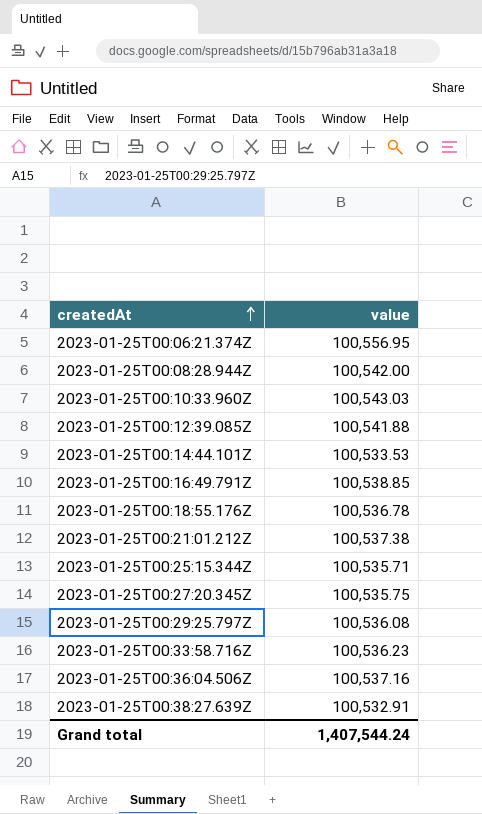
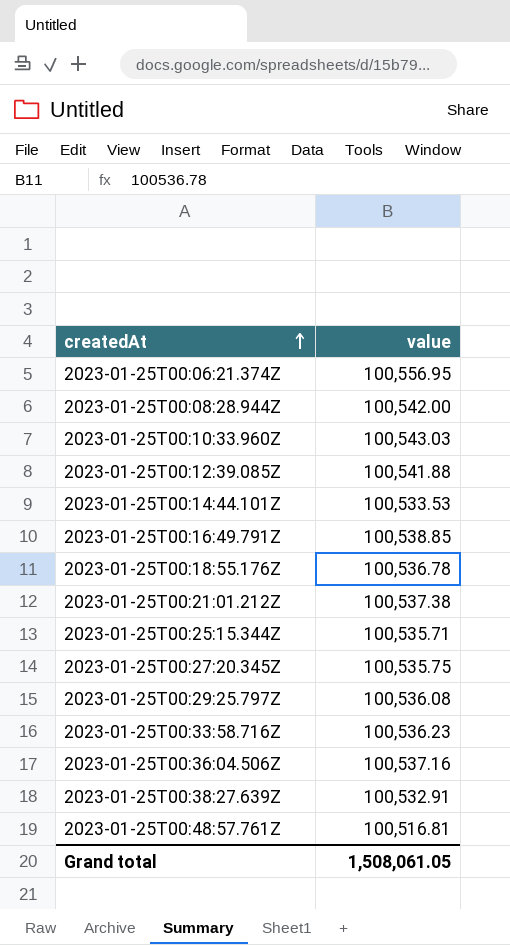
row 2023-01-25T00:48:57.761Z: none -> 100,516.81
Grand total | value: 1,407,544.24 -> 1,508,061.05

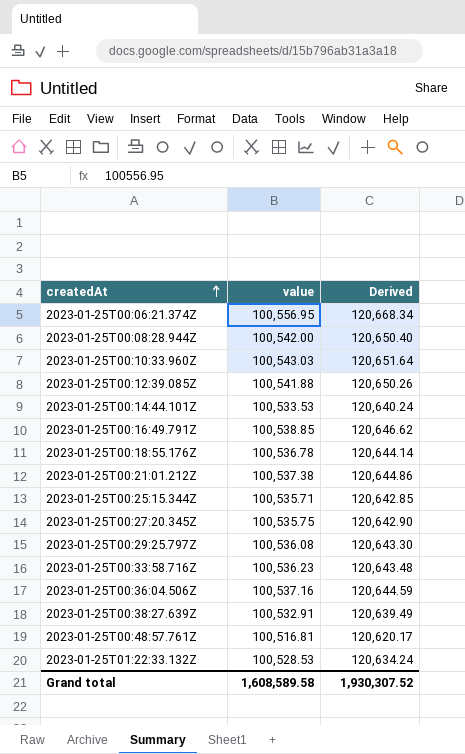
column Derived | formula: none -> [value] * 1.2
row 2023-01-25T01:22:33.132Z: none -> 100,528.53 | 120,634.24
Grand total | value: 1,508,061.05 -> 1,608,589.58

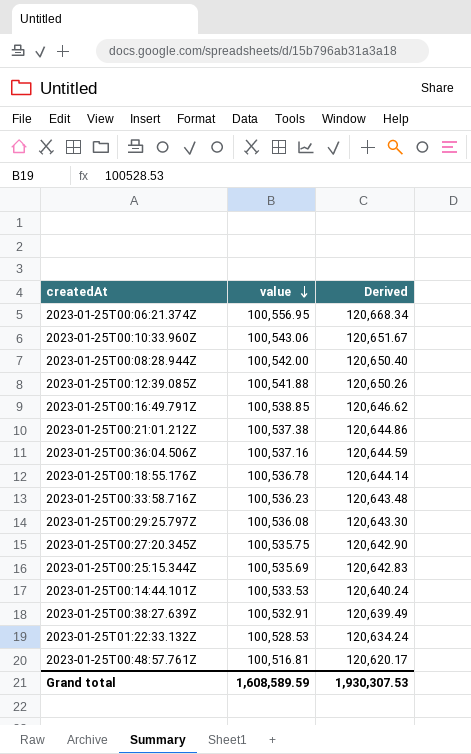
row order: createdAt ascending -> value descending
2023-01-25T00:10:33.960Z | value: 100,543.03 -> 100,543.06
2023-01-25T00:10:33.960Z | Derived: 120,651.64 -> 120,651.67
2023-01-25T00:25:15.344Z | value: 100,535.71 -> 100,535.69
2023-01-25T00:25:15.344Z | Derived: 120,642.85 -> 120,642.83
Grand total | value: 1,608,589.58 -> 1,608,589.59
Grand total | Derived: 1,930,307.52 -> 1,930,307.53

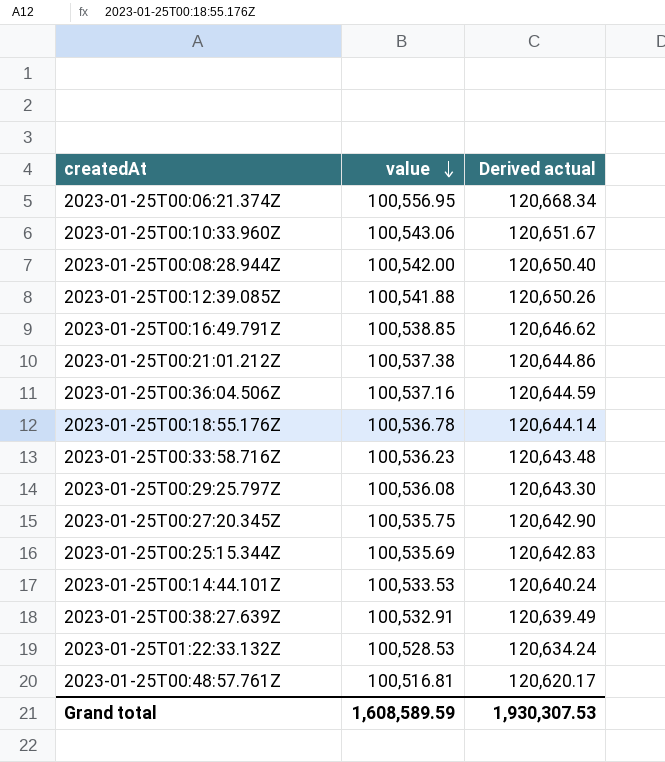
column name: Derived -> Derived actual

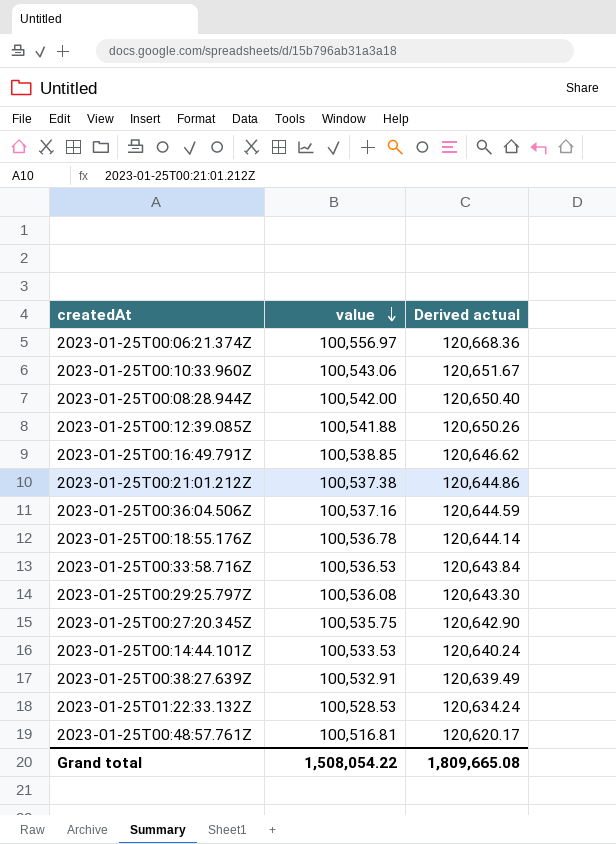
row 2023-01-25T00:25:15.344Z: 100,535.69 | 120,642.83 -> none
2023-01-25T00:06:21.374Z | value: 100,556.95 -> 100,556.97
2023-01-25T00:06:21.374Z | Derived actual: 120,668.34 -> 120,668.36
2023-01-25T00:33:58.716Z | value: 100,536.23 -> 100,536.53
2023-01-25T00:33:58.716Z | Derived actual: 120,643.48 -> 120,643.84
Grand total | value: 1,608,589.59 -> 1,508,054.22
Grand total | Derived actual: 1,930,307.53 -> 1,809,665.08

